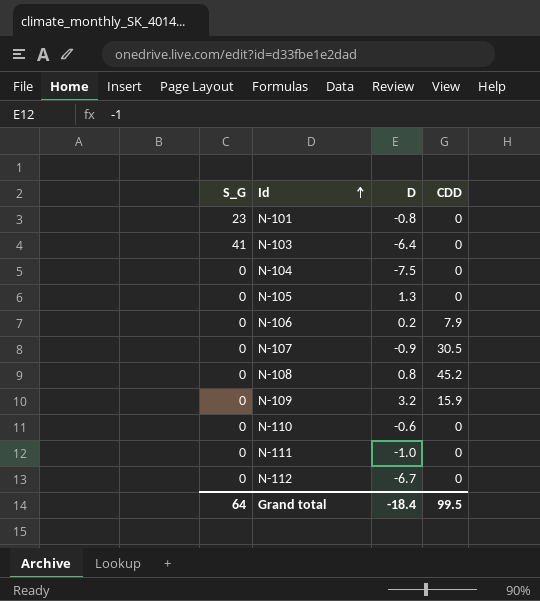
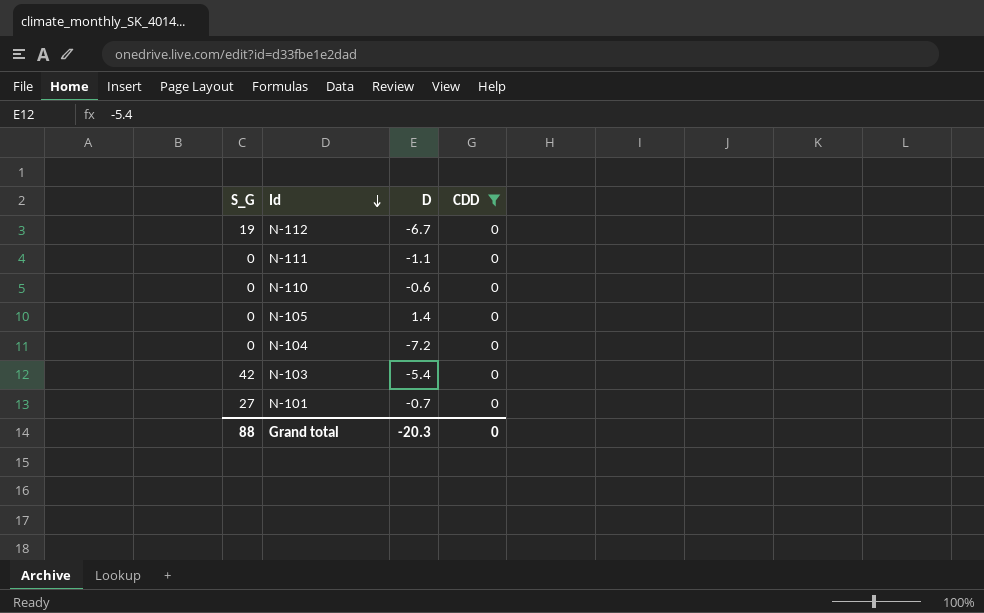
filter: none -> CDD = 0
row order: Id ascending -> Id descending
N-112 | S_G: 0 -> 19
N-111 | D: -1.0 -> -1.1
N-105 | D: 1.3 -> 1.4
N-104 | D: -7.5 -> -7.2
N-103 | S_G: 41 -> 42
N-103 | D: -6.4 -> -5.4
N-101 | S_G: 23 -> 27
N-101 | D: -0.8 -> -0.7
Grand total | S_G: 64 -> 88
Grand total | D: -18.4 -> -20.3
Grand total | CDD: 99.5 -> 0

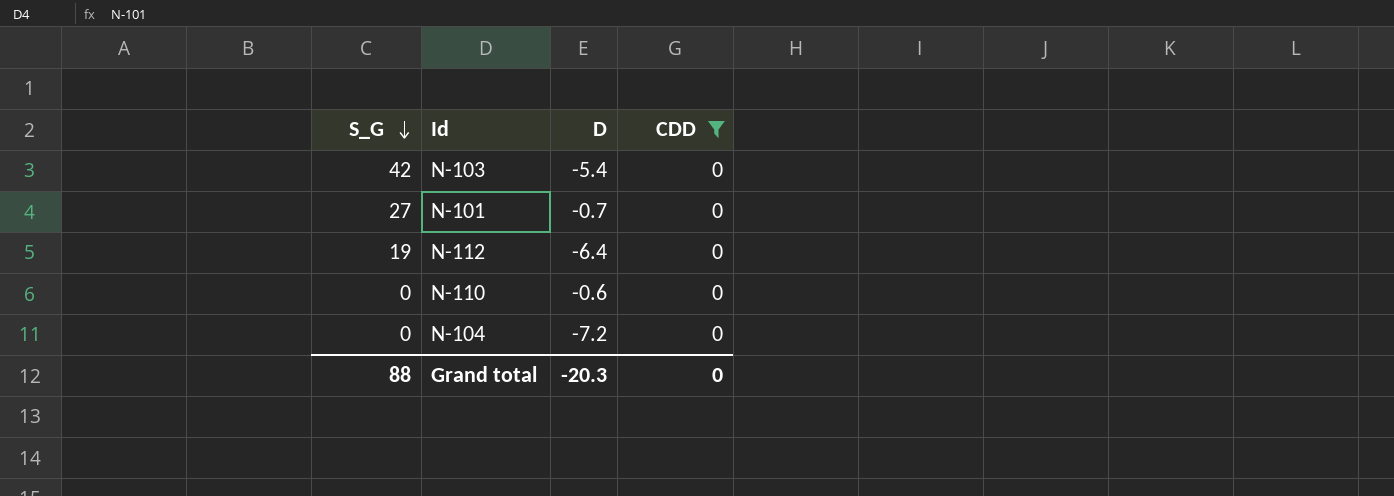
row order: Id descending -> S_G descending
row N-111: 0 | -1.1 | 0 -> none
row N-105: 0 | 1.4 | 0 -> none
N-112 | D: -6.7 -> -6.4

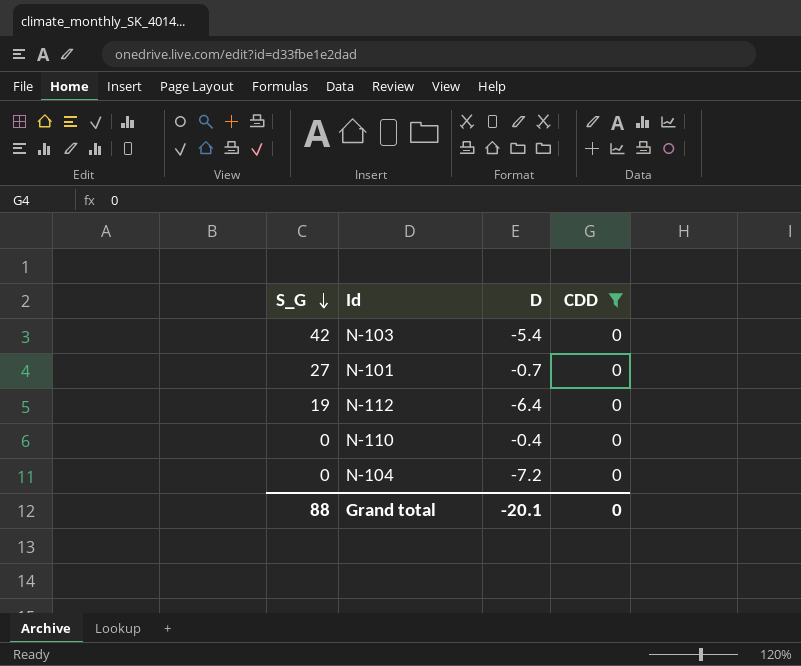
N-110 | D: -0.6 -> -0.4
Grand total | D: -20.3 -> -20.1

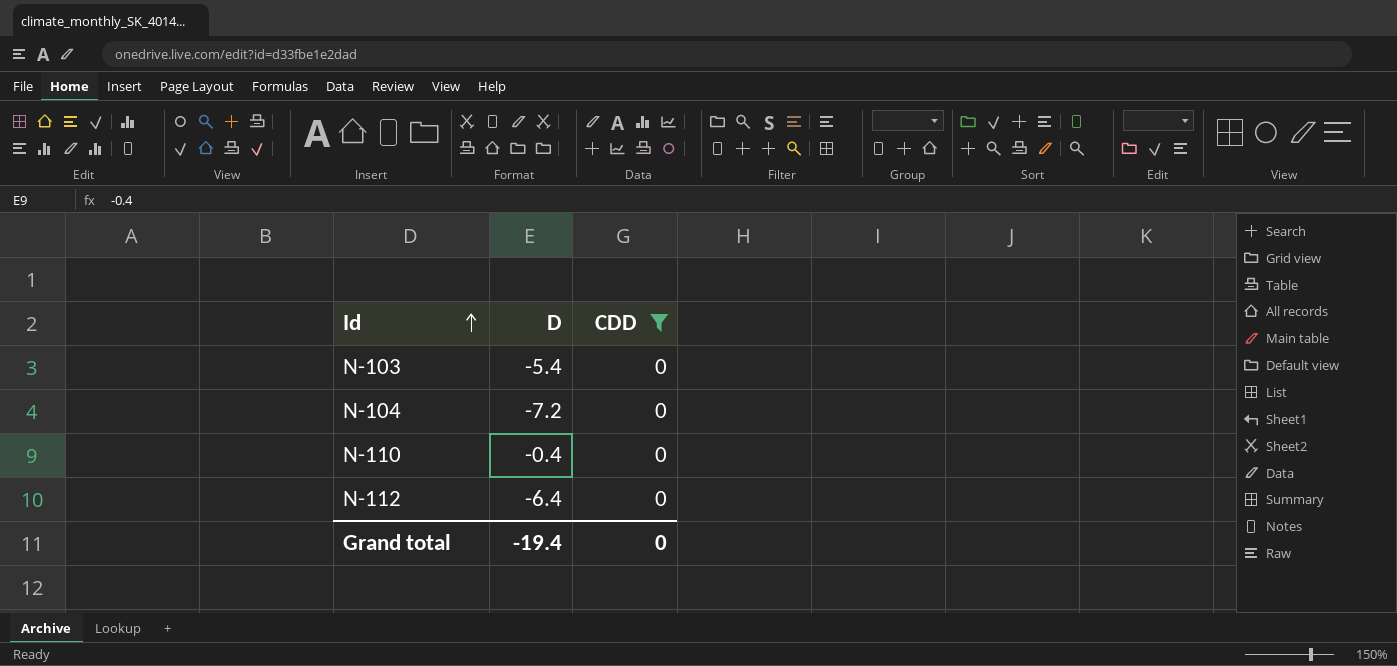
row order: S_G descending -> Id ascending
column S_G | position: 1 -> none
row N-101: 27 | -0.7 | 0 -> none
Grand total | D: -20.1 -> -19.4

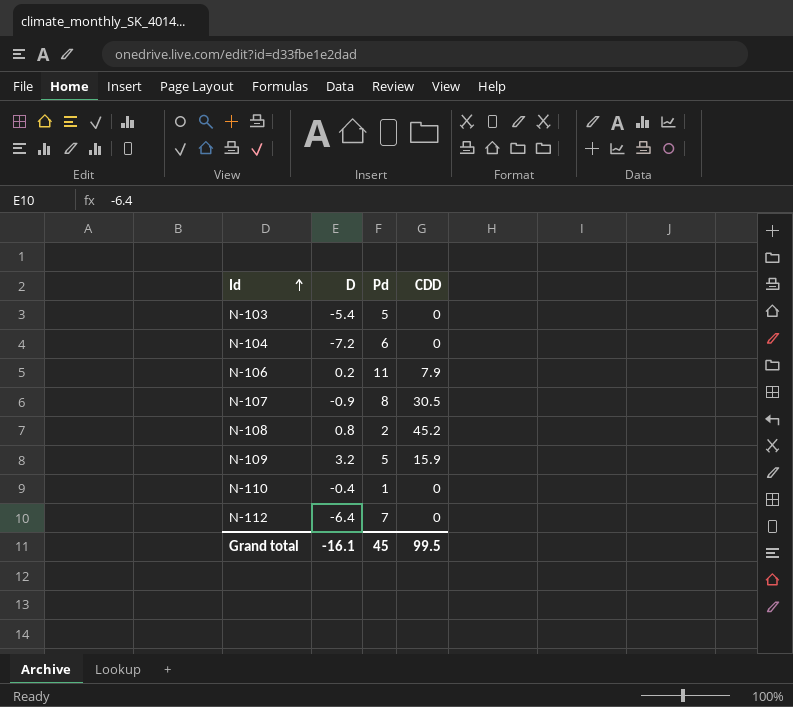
filter: CDD = 0 -> none
column Pd | position: none -> 3
Grand total | D: -19.4 -> -16.1
Grand total | CDD: 0 -> 99.5

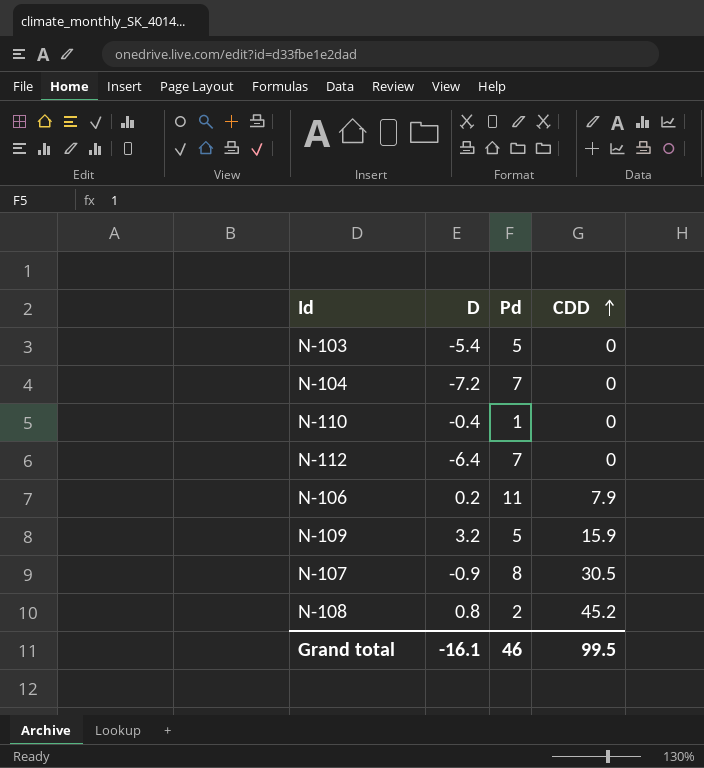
row order: Id ascending -> CDD ascending
N-104 | Pd: 6 -> 7
Grand total | Pd: 45 -> 46

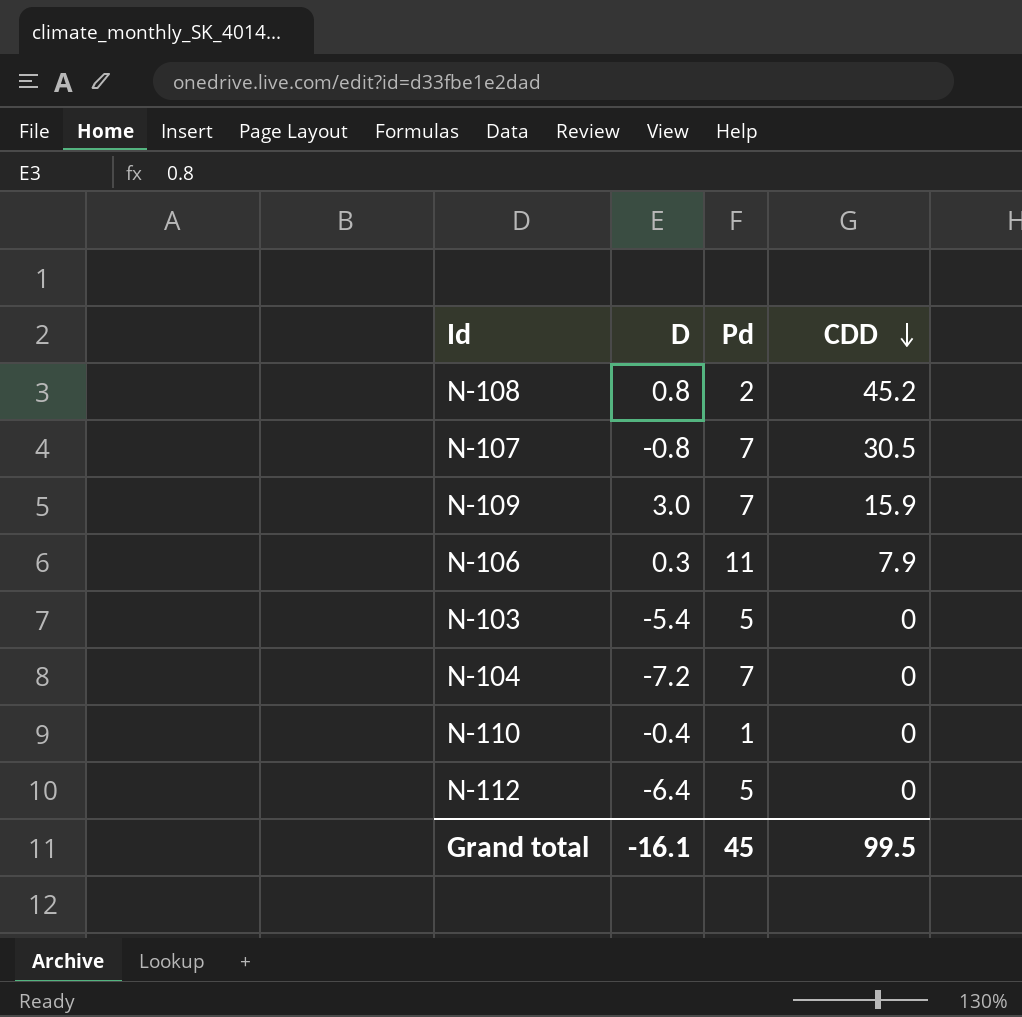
row order: CDD ascending -> CDD descending
N-107 | D: -0.9 -> -0.8
N-107 | Pd: 8 -> 7
N-109 | D: 3.2 -> 3.0
N-109 | Pd: 5 -> 7
N-106 | D: 0.2 -> 0.3
N-112 | Pd: 7 -> 5
Grand total | Pd: 46 -> 45

